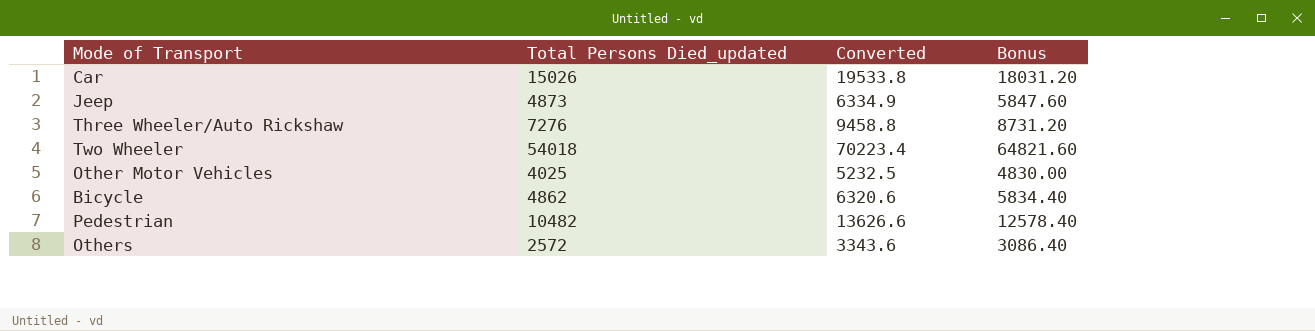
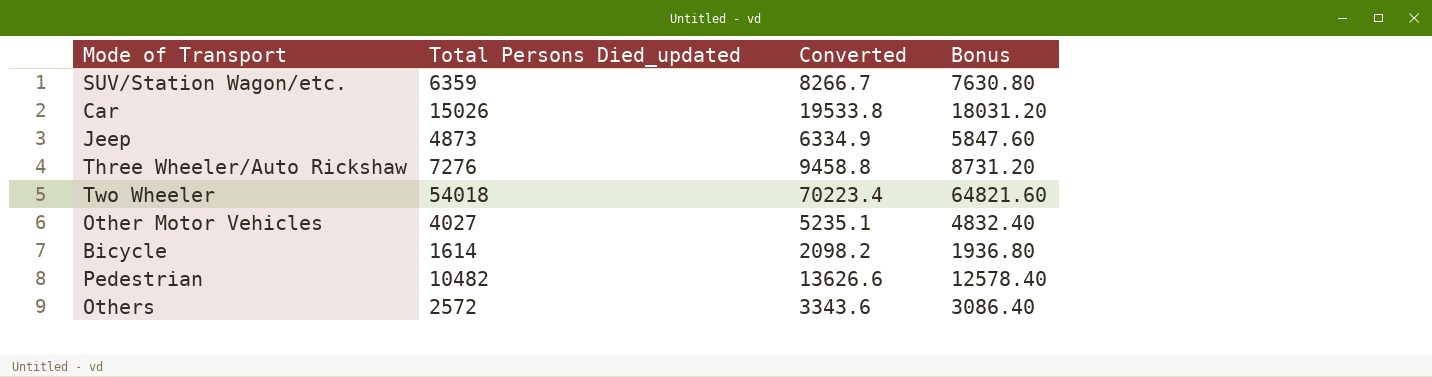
row SUV/Station Wagon/etc.: none -> 6359 | 8266.7 | 7630.80
Other Motor Vehicles | Total Persons Died_updated: 4025 -> 4027
Other Motor Vehicles | Converted: 5232.5 -> 5235.1
Other Motor Vehicles | Bonus: 4830.00 -> 4832.40
Bicycle | Total Persons Died_updated: 4862 -> 1614
Bicycle | Converted: 6320.6 -> 2098.2
Bicycle | Bonus: 5834.40 -> 1936.80

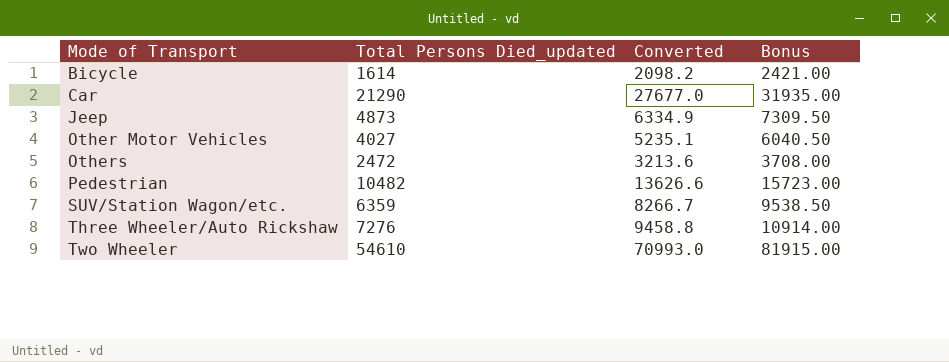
row order: none -> Mode of Transport ascending
column Bonus | formula: [Total Persons Died_updated] * 1.2 -> [Total Persons Died_updated] * 1.5
Car | Total Persons Died_updated: 15026 -> 21290
Car | Converted: 19533.8 -> 27677.0
Others | Total Persons Died_updated: 2572 -> 2472
Others | Converted: 3343.6 -> 3213.6
Two Wheeler | Total Persons Died_updated: 54018 -> 54610
Two Wheeler | Converted: 70223.4 -> 70993.0

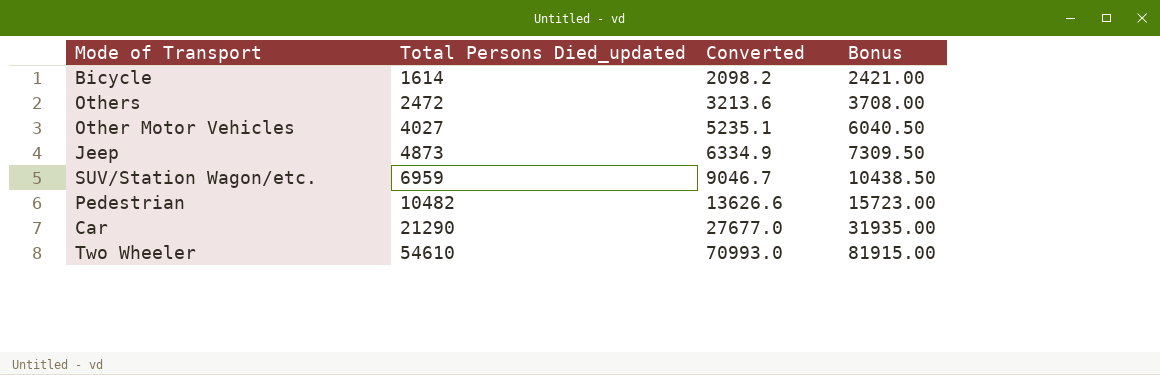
row order: Mode of Transport ascending -> Total Persons Died_updated ascending
row Three Wheeler/Auto Rickshaw: 7276 | 9458.8 | 10914.00 -> none
SUV/Station Wagon/etc. | Total Persons Died_updated: 6359 -> 6959
SUV/Station Wagon/etc. | Converted: 8266.7 -> 9046.7
SUV/Station Wagon/etc. | Bonus: 9538.50 -> 10438.50

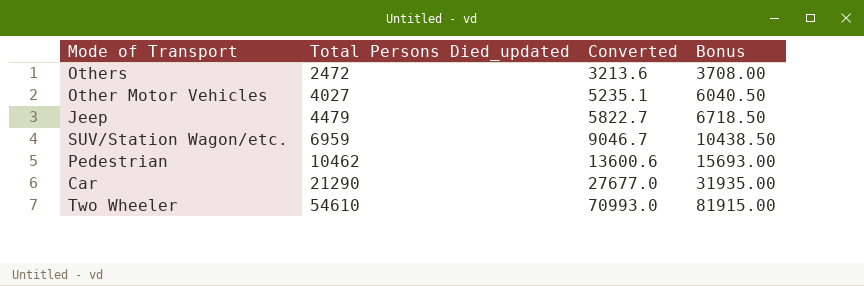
row Bicycle: 1614 | 2098.2 | 2421.00 -> none
Jeep | Total Persons Died_updated: 4873 -> 4479
Jeep | Converted: 6334.9 -> 5822.7
Jeep | Bonus: 7309.50 -> 6718.50
Pedestrian | Total Persons Died_updated: 10482 -> 10462
Pedestrian | Converted: 13626.6 -> 13600.6
Pedestrian | Bonus: 15723.00 -> 15693.00

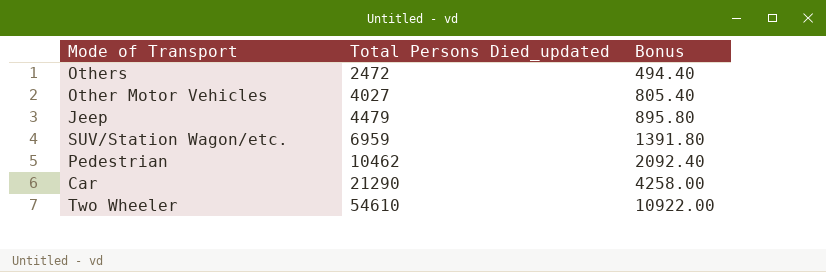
column Converted | formula: [Total Persons Died_updated] * 1.3 -> none
column Bonus | formula: [Total Persons Died_updated] * 1.5 -> [Total Persons Died_updated] * 0.2

